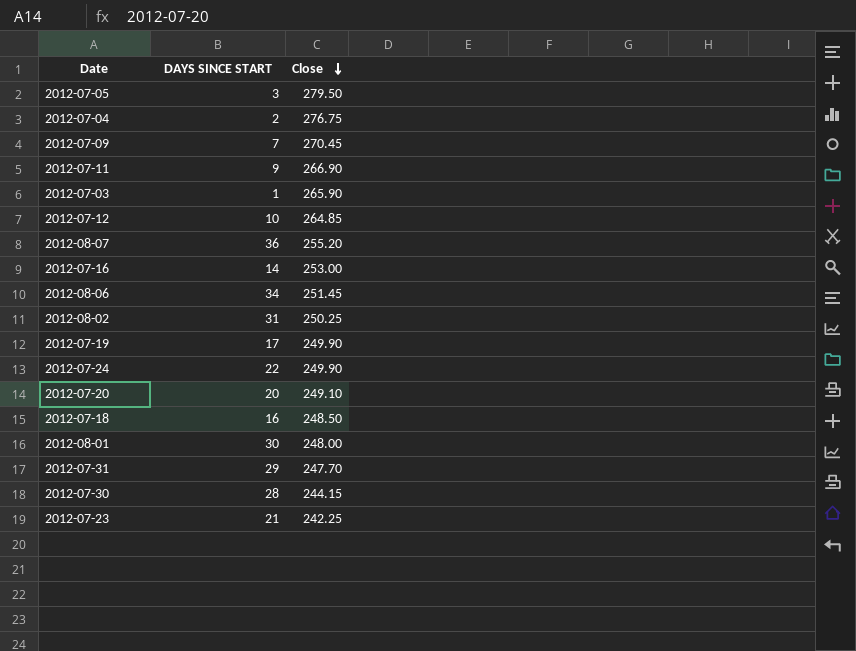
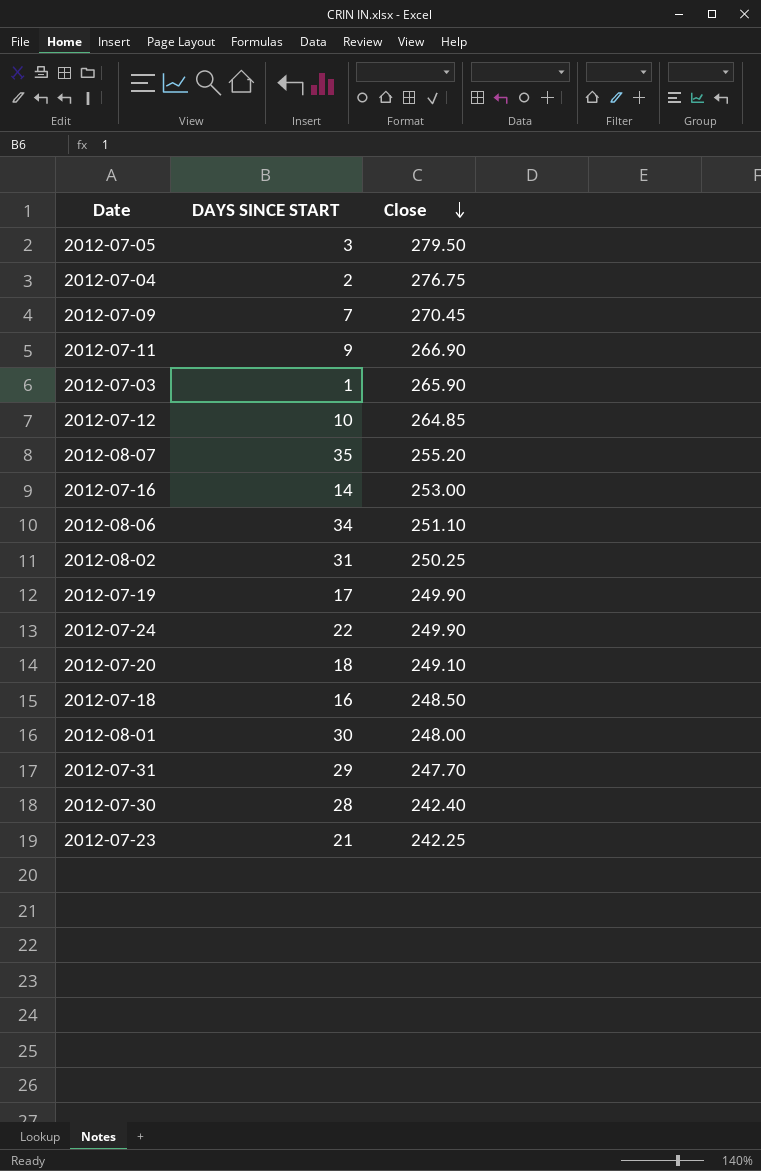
2012-08-07 | DAYS SINCE START: 36 -> 35
2012-08-06 | Close: 251.45 -> 251.10
2012-07-20 | DAYS SINCE START: 20 -> 18
2012-07-30 | Close: 244.15 -> 242.40

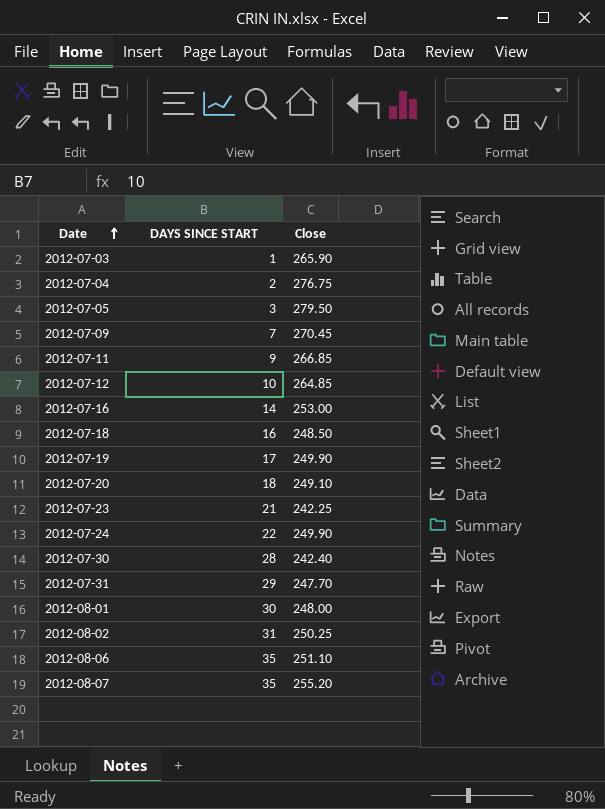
row order: Close descending -> Date ascending
2012-07-11 | Close: 266.90 -> 266.85
2012-08-06 | DAYS SINCE START: 34 -> 35

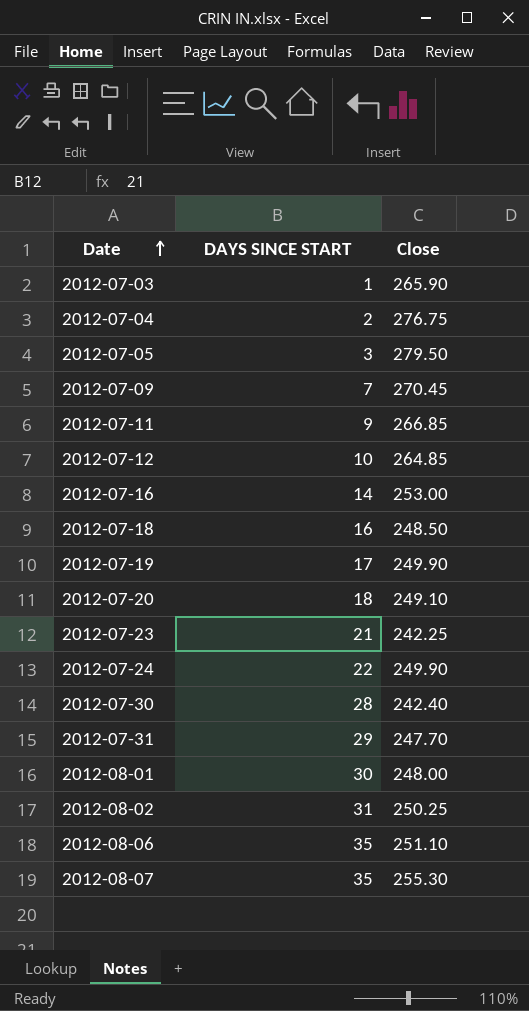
2012-08-07 | Close: 255.20 -> 255.30

